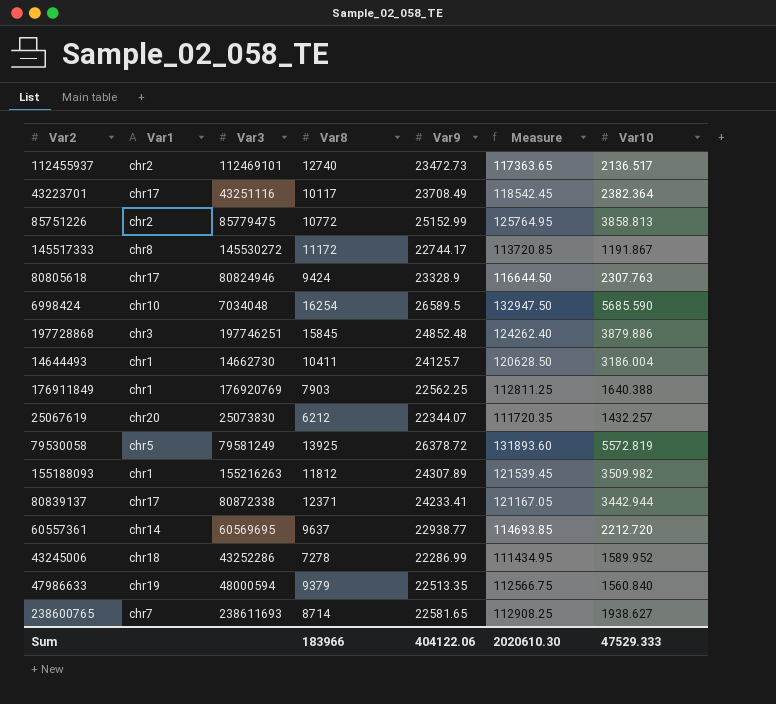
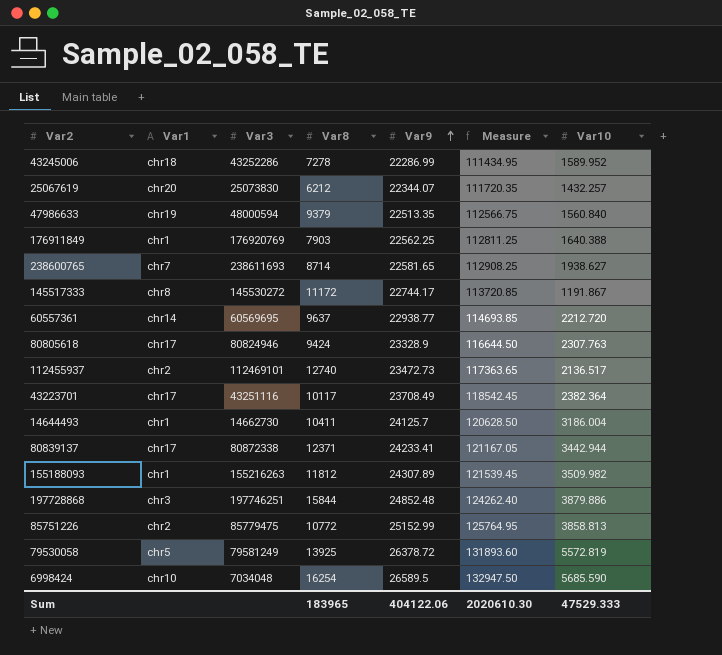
row order: none -> Var9 ascending
197728868 | Var8: 15845 -> 15844
Sum | Var8: 183966 -> 183965

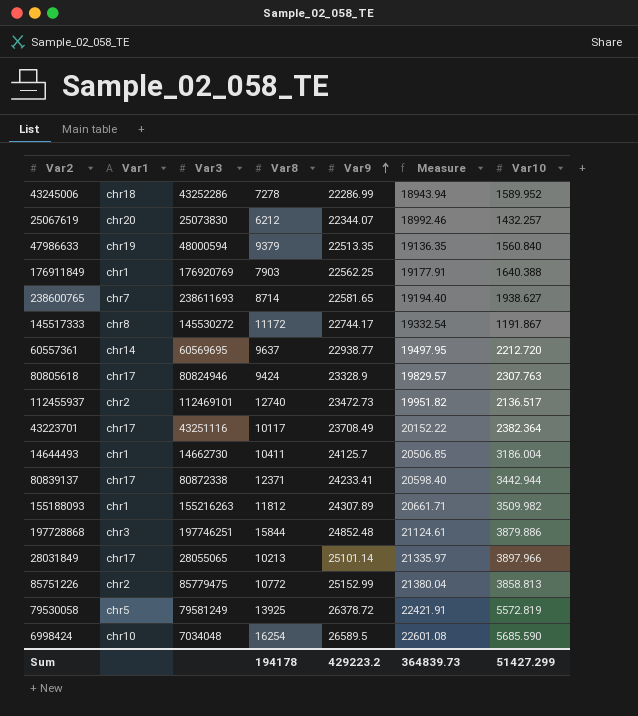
column Measure | formula: [Var9] * 5 -> [Var9] * 0.85
row 28031849: none -> chr17 | 28055065 | 10213 | 25101.14 | 21335.97 | 3897.966
Sum | Var8: 183965 -> 194178
Sum | Var9: 404122.06 -> 429223.2
Sum | Measure: 2020610.30 -> 364839.73
Sum | Var10: 47529.333 -> 51427.299

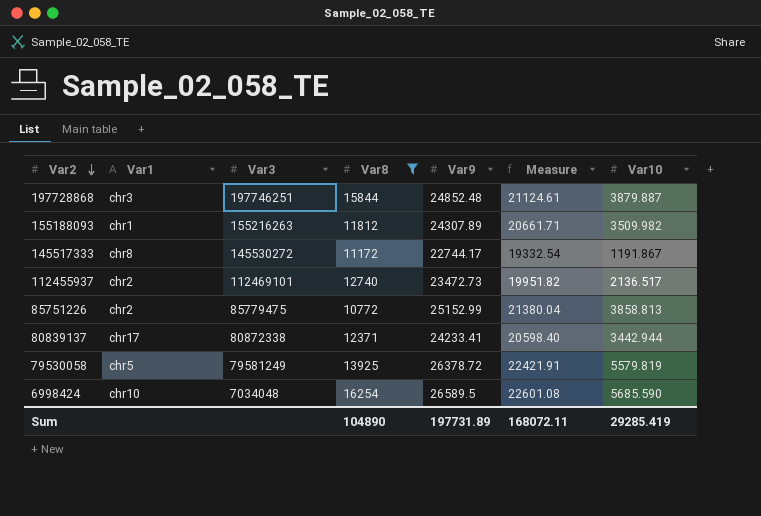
filter: none -> Var8 >= 10772
row order: Var9 ascending -> Var2 descending
197728868 | Var10: 3879.886 -> 3879.887
79530058 | Var10: 5572.819 -> 5579.819
Sum | Var8: 194178 -> 104890
Sum | Var9: 429223.2 -> 197731.89
Sum | Measure: 364839.73 -> 168072.11
Sum | Var10: 51427.299 -> 29285.419

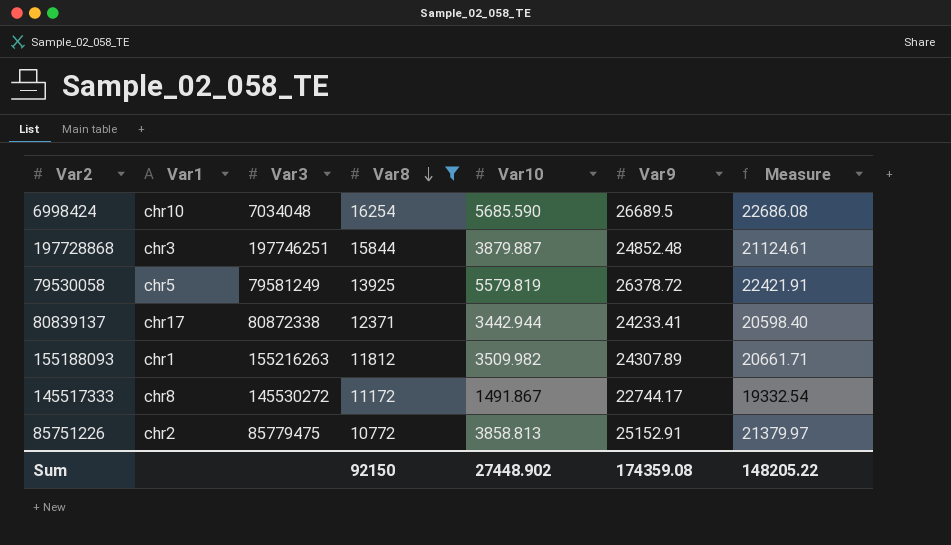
row order: Var2 descending -> Var8 descending
column Var10 | position: 7 -> 5
row 112455937: chr2 | 112469101 | 12740 | 23472.73 | 19951.82 | 2136.517 -> none
6998424 | Var9: 26589.5 -> 26689.5
6998424 | Measure: 22601.08 -> 22686.08
145517333 | Var10: 1191.867 -> 1491.867
85751226 | Var9: 25152.99 -> 25152.91
85751226 | Measure: 21380.04 -> 21379.97
Sum | Var8: 104890 -> 92150
Sum | Var10: 29285.419 -> 27448.902
Sum | Var9: 197731.89 -> 174359.08
Sum | Measure: 168072.11 -> 148205.22

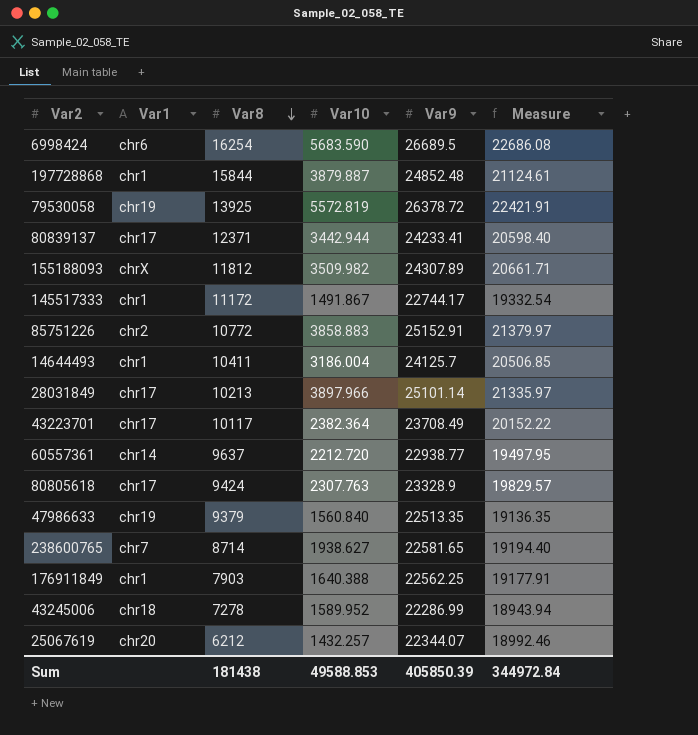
filter: Var8 >= 10772 -> none
column Var3 | position: 3 -> none
6998424 | Var1: chr10 -> chr6
6998424 | Var10: 5685.590 -> 5683.590
197728868 | Var1: chr3 -> chr1
79530058 | Var1: chr5 -> chr19
79530058 | Var10: 5579.819 -> 5572.819
155188093 | Var1: chr1 -> chrX
145517333 | Var1: chr8 -> chr1
85751226 | Var10: 3858.813 -> 3858.883
Sum | Var8: 92150 -> 181438
Sum | Var10: 27448.902 -> 49588.853
Sum | Var9: 174359.08 -> 405850.39
Sum | Measure: 148205.22 -> 344972.84

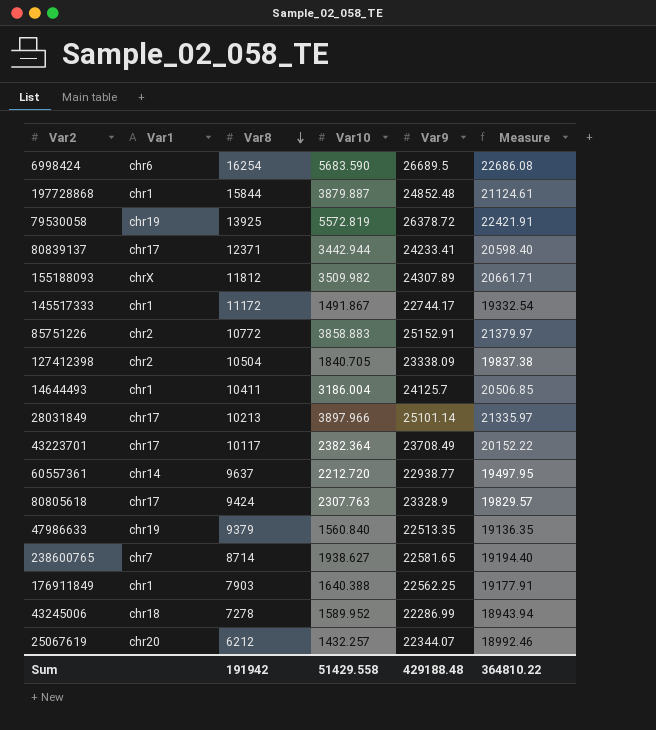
row 127412398: none -> chr2 | 10504 | 1840.705 | 23338.09 | 19837.38
Sum | Var8: 181438 -> 191942
Sum | Var10: 49588.853 -> 51429.558
Sum | Var9: 405850.39 -> 429188.48
Sum | Measure: 344972.84 -> 364810.22

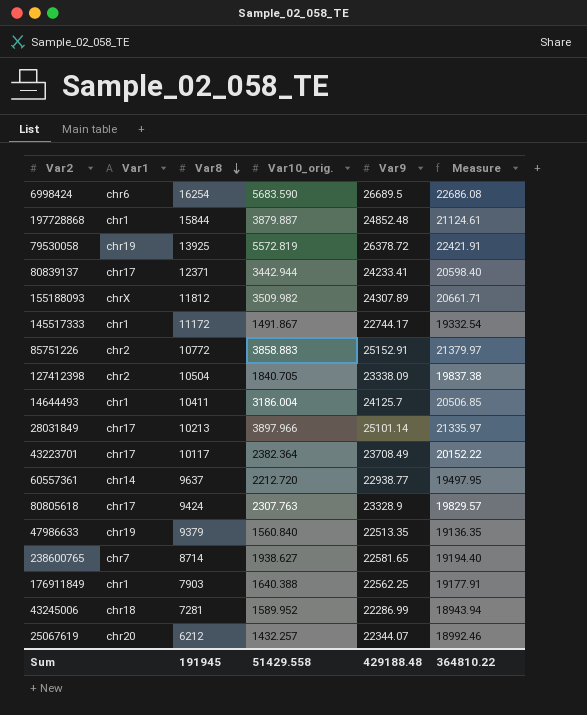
column name: Var10 -> Var10_orig.
43245006 | Var8: 7278 -> 7281
Sum | Var8: 191942 -> 191945

